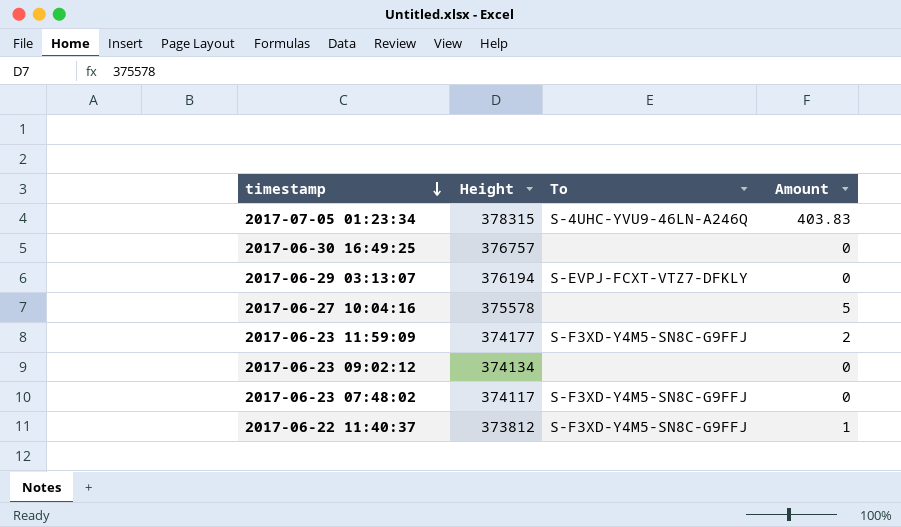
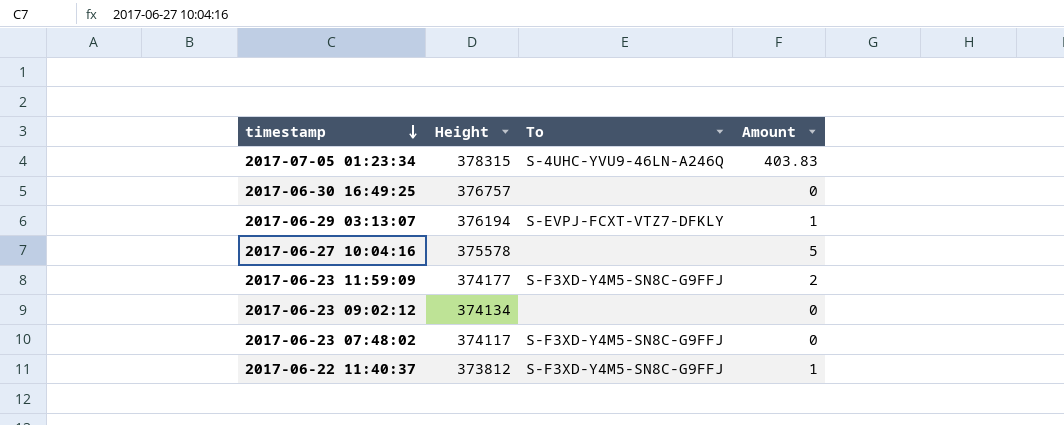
2017-06-29 03:13:07 | Amount: 0 -> 1

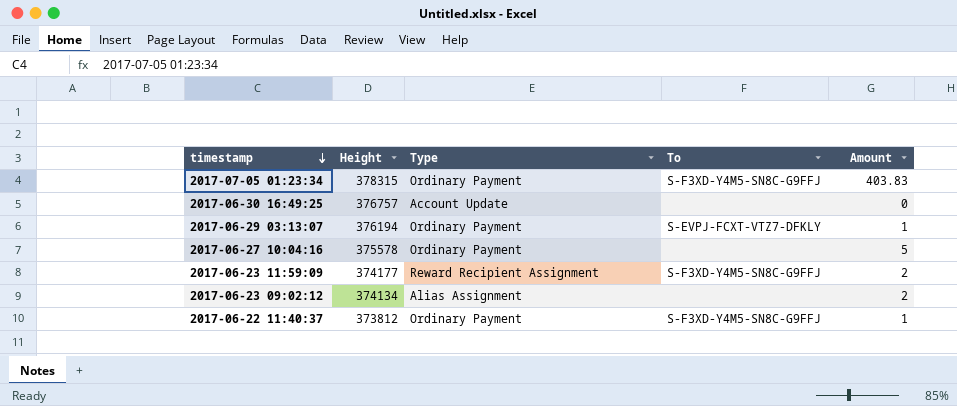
column Type | position: none -> 3
row 2017-06-23 07:48:02: 374117 | S-F3XD-Y4M5-SN8C-G9FFJ | 0 -> none
2017-07-05 01:23:34 | To: S-4UHC-YVU9-46LN-A246Q -> S-F3XD-Y4M5-SN8C-G9FFJ
2017-06-23 09:02:12 | Amount: 0 -> 2

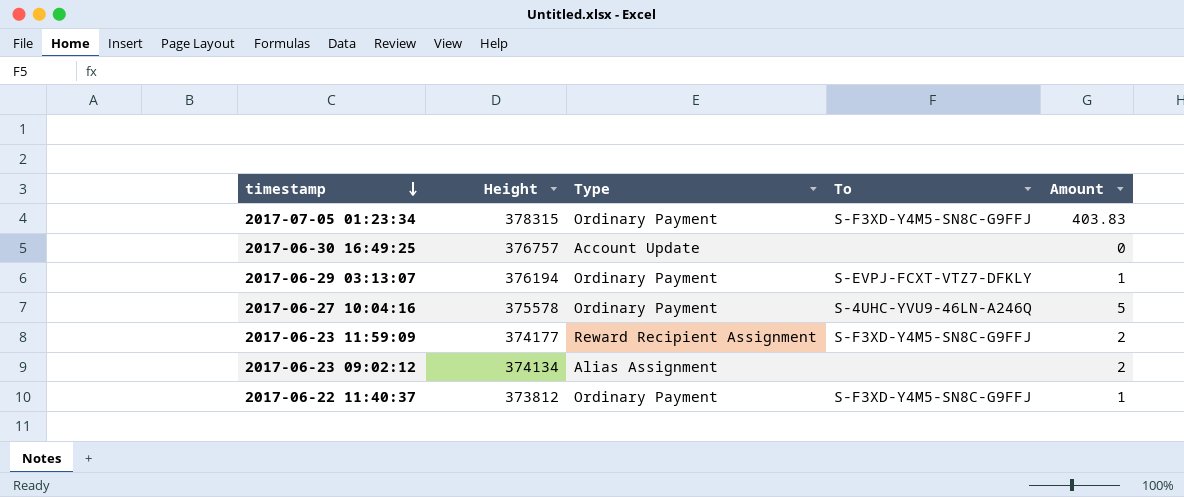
2017-06-27 10:04:16 | To: none -> S-4UHC-YVU9-46LN-A246Q

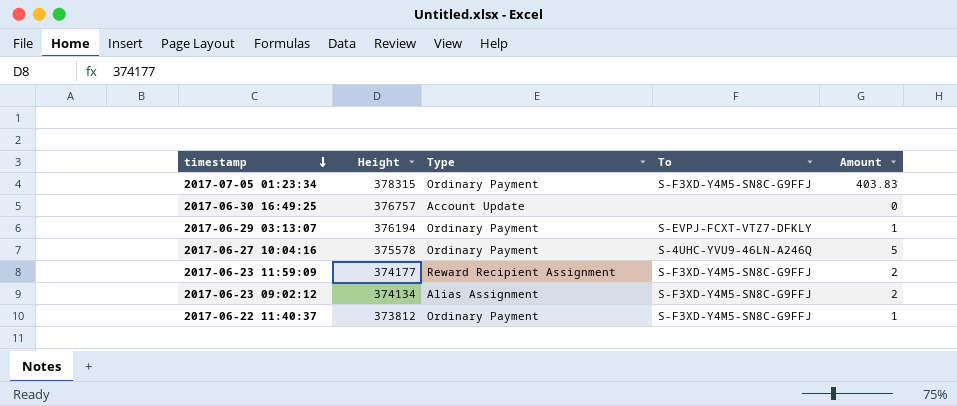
2017-06-23 09:02:12 | To: none -> S-F3XD-Y4M5-SN8C-G9FFJ

